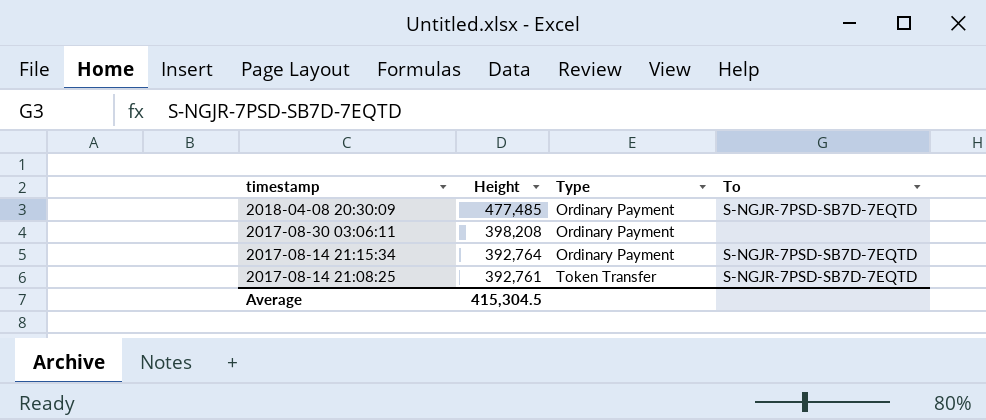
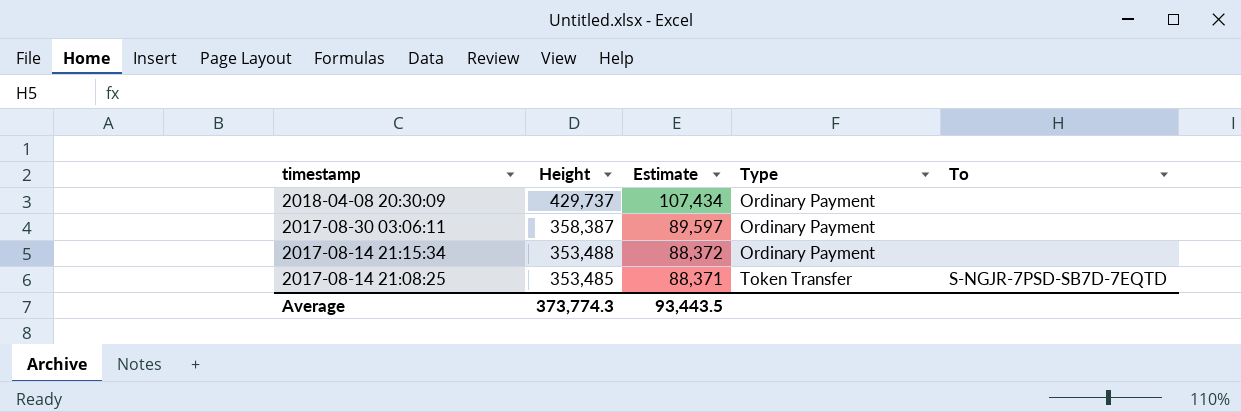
column Estimate | formula: none -> [Height] * 0.25
2018-04-08 20:30:09 | Height: 477,485 -> 429,737
2018-04-08 20:30:09 | To: S-NGJR-7PSD-SB7D-7EQTD -> none
2017-08-30 03:06:11 | Height: 398,208 -> 358,387
2017-08-14 21:15:34 | Height: 392,764 -> 353,488
2017-08-14 21:15:34 | To: S-NGJR-7PSD-SB7D-7EQTD -> none
2017-08-14 21:08:25 | Height: 392,761 -> 353,485
Average | Height: 415,304.5 -> 373,774.3

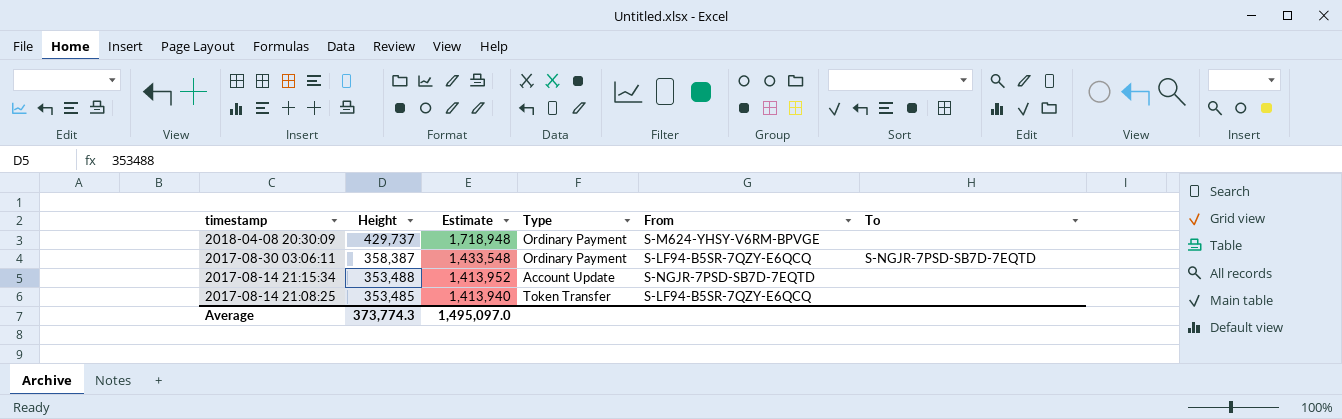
column Estimate | formula: [Height] * 0.25 -> [Height] * 4
column From | position: none -> 5
2017-08-30 03:06:11 | To: none -> S-NGJR-7PSD-SB7D-7EQTD
2017-08-14 21:15:34 | Type: Ordinary Payment -> Account Update
2017-08-14 21:08:25 | To: S-NGJR-7PSD-SB7D-7EQTD -> none
Average | Estimate: 93,443.5 -> 1,495,097.0

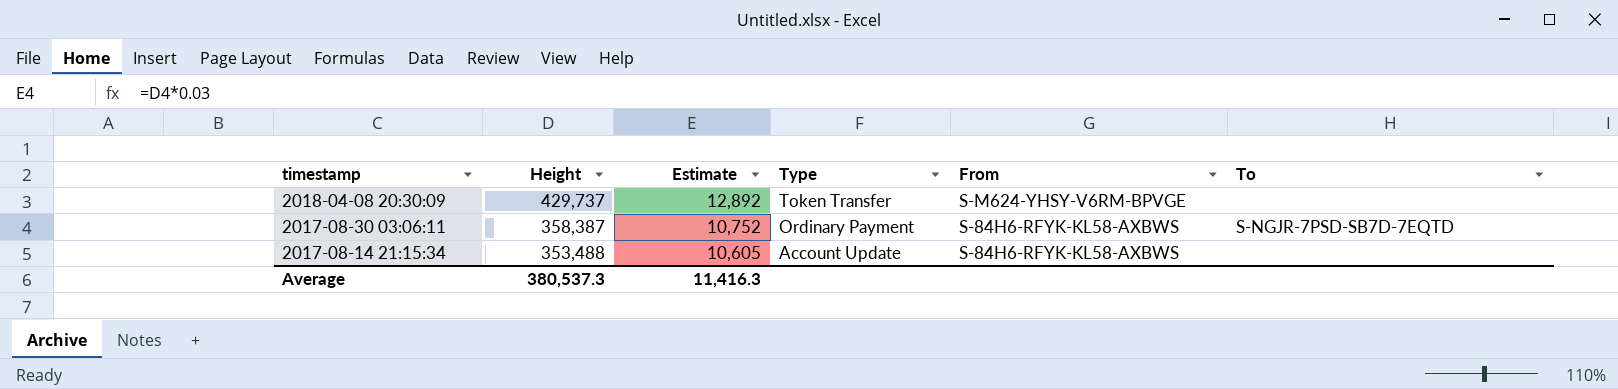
column Estimate | formula: [Height] * 4 -> [Height] * 0.03
row 2017-08-14 21:08:25: 353,485 | 1,413,940 | Token Transfer | S-LF94-B5SR-7QZY-E6QCQ | none -> none
2018-04-08 20:30:09 | Type: Ordinary Payment -> Token Transfer
2017-08-30 03:06:11 | From: S-LF94-B5SR-7QZY-E6QCQ -> S-84H6-RFYK-KL58-AXBWS
2017-08-14 21:15:34 | From: S-NGJR-7PSD-SB7D-7EQTD -> S-84H6-RFYK-KL58-AXBWS
Average | Height: 373,774.3 -> 380,537.3
Average | Estimate: 1,495,097.0 -> 11,416.3

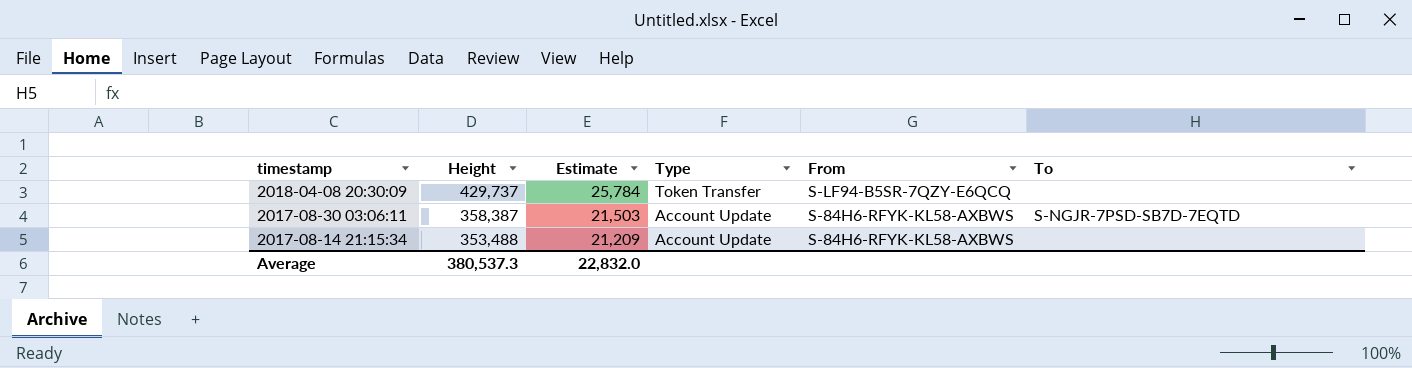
column Estimate | formula: [Height] * 0.03 -> [Height] * 0.06
2018-04-08 20:30:09 | From: S-M624-YHSY-V6RM-BPVGE -> S-LF94-B5SR-7QZY-E6QCQ
2017-08-30 03:06:11 | Type: Ordinary Payment -> Account Update
Average | Estimate: 11,416.3 -> 22,832.0

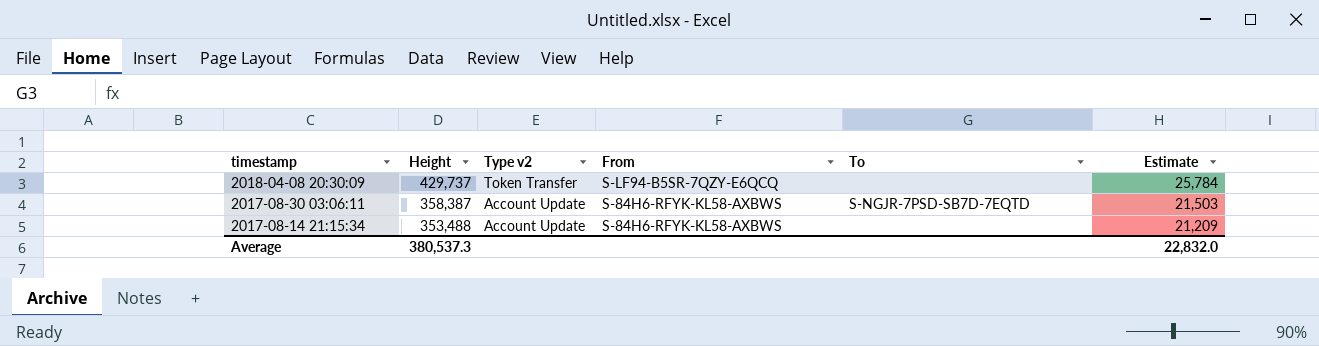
column name: Type -> Type v2
column Estimate | position: 3 -> 6

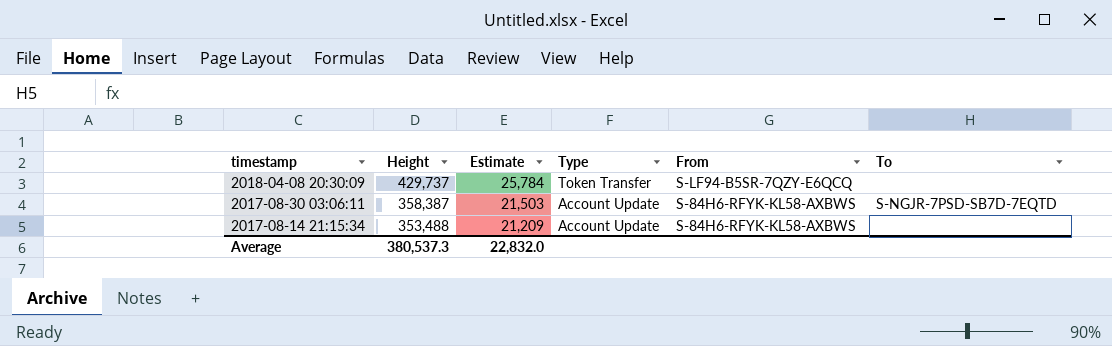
column Estimate | position: 6 -> 3
column name: Type v2 -> Type

